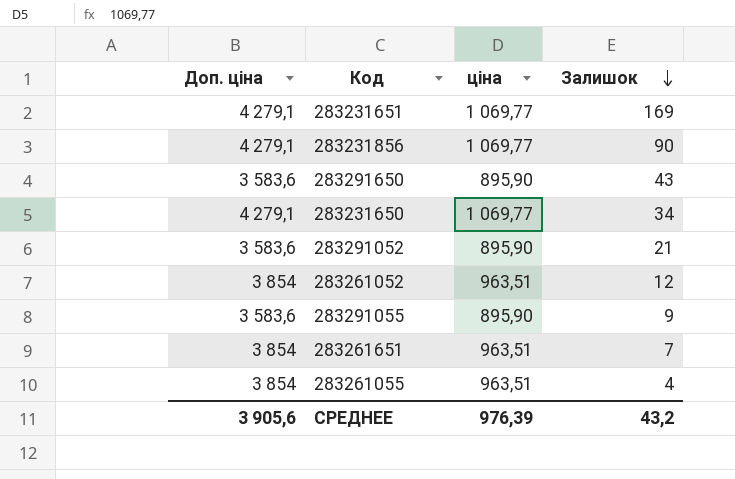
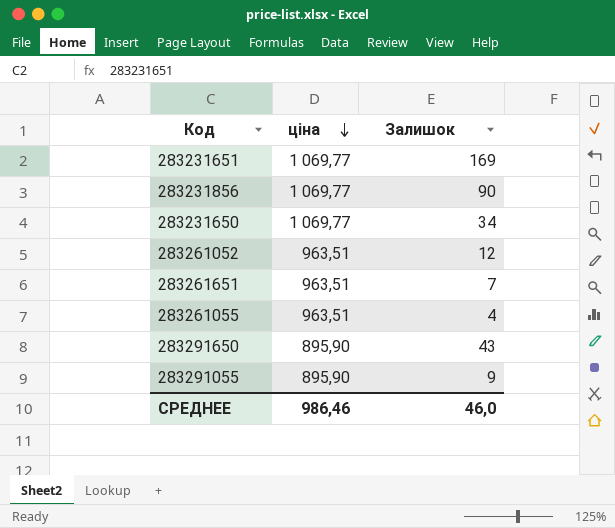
row order: Залишок descending -> ціна descending
column Доп. ціна | position: 1 -> none
row 283291052: 3 583,6 | 895,90 | 21 -> none
СРЕДНЕЕ | ціна: 976,39 -> 986,46
СРЕДНЕЕ | Залишок: 43,2 -> 46,0

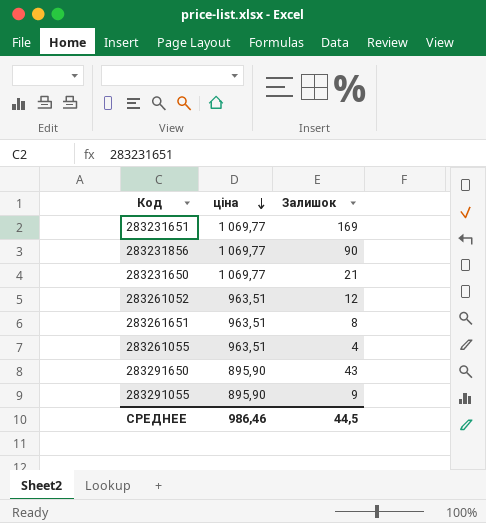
283231650 | Залишок: 34 -> 21
283261651 | Залишок: 7 -> 8
СРЕДНЕЕ | Залишок: 46,0 -> 44,5

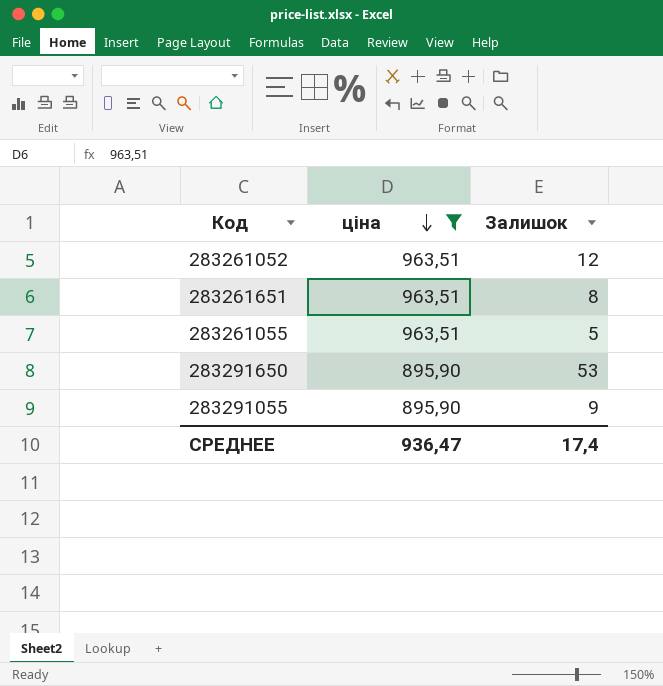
filter: none -> ціна != 1 069,77
283261055 | Залишок: 4 -> 5
283291650 | Залишок: 43 -> 53
СРЕДНЕЕ | ціна: 986,46 -> 936,47
СРЕДНЕЕ | Залишок: 44,5 -> 17,4

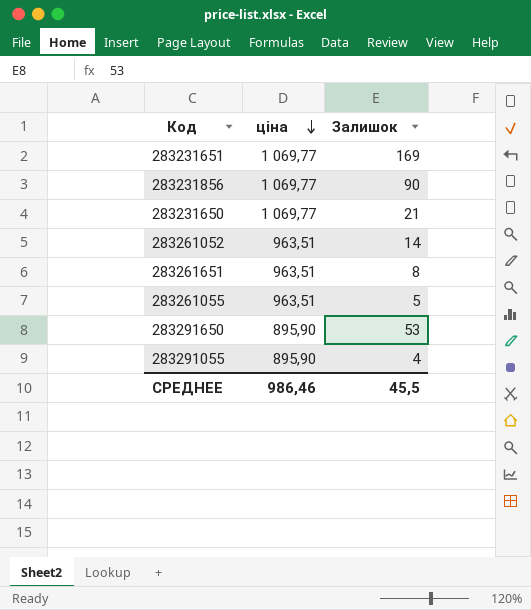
filter: ціна != 1 069,77 -> none
283261052 | Залишок: 12 -> 14
283291055 | Залишок: 9 -> 4
СРЕДНЕЕ | ціна: 936,47 -> 986,46
СРЕДНЕЕ | Залишок: 17,4 -> 45,5

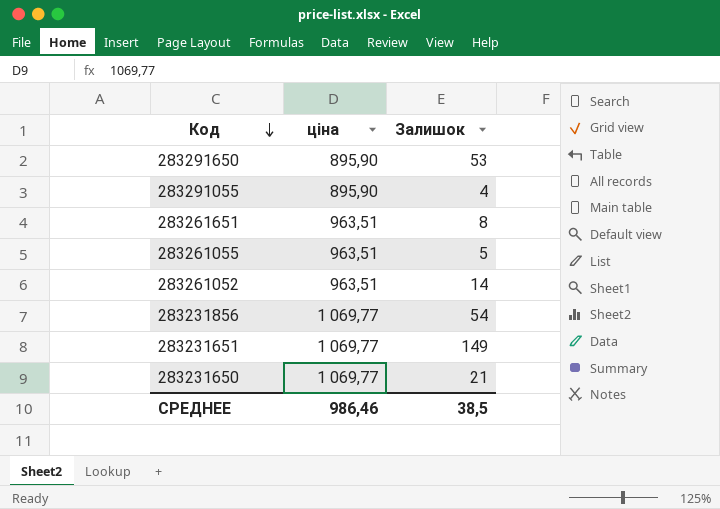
row order: ціна descending -> Код descending
283231856 | Залишок: 90 -> 54
283231651 | Залишок: 169 -> 149
СРЕДНЕЕ | Залишок: 45,5 -> 38,5

